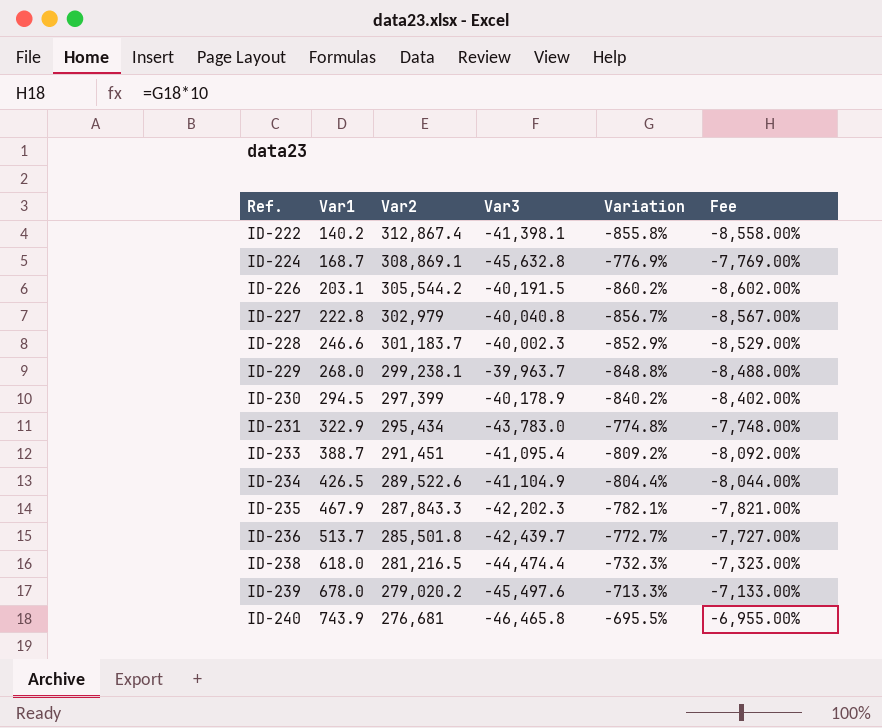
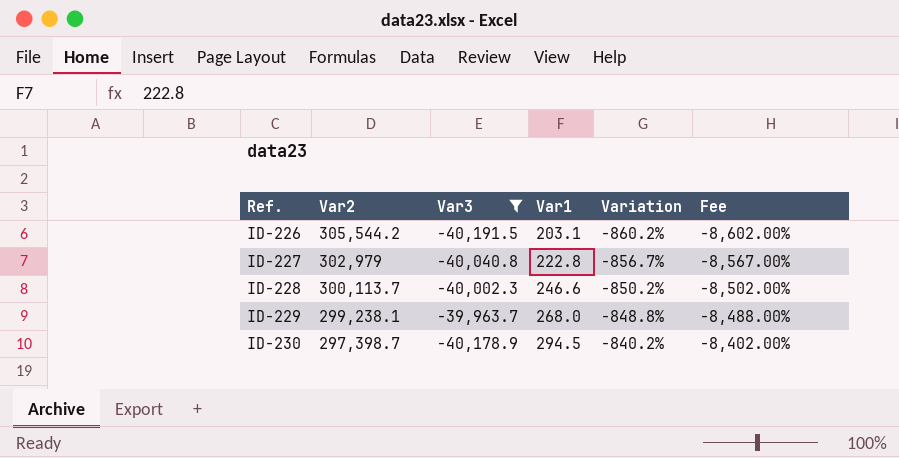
filter: none -> Var3 >= -40,191.5
column Var1 | position: 2 -> 4
ID-228 | Var2: 301,183.7 -> 300,113.7
ID-228 | Variation: -852.9% -> -850.2%
ID-228 | Fee: -8,529.00% -> -8,502.00%
ID-230 | Var2: 297,399 -> 297,398.7

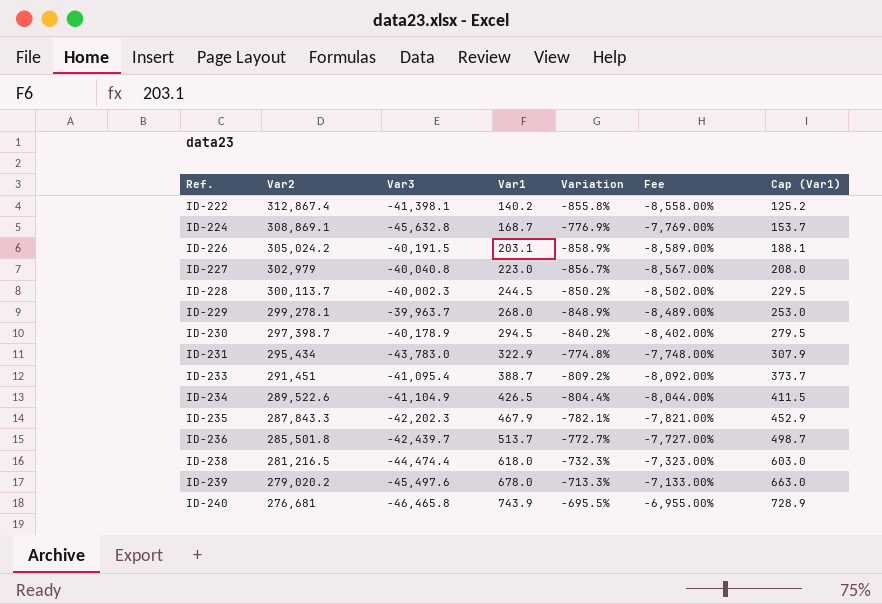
filter: Var3 >= -40,191.5 -> none
column Cap (Var1) | formula: none -> [Var1] - 15
ID-226 | Var2: 305,544.2 -> 305,024.2
ID-226 | Variation: -860.2% -> -858.9%
ID-226 | Fee: -8,602.00% -> -8,589.00%
ID-227 | Var1: 222.8 -> 223.0
ID-228 | Var1: 246.6 -> 244.5
ID-229 | Var2: 299,238.1 -> 299,278.1
ID-229 | Variation: -848.8% -> -848.9%
ID-229 | Fee: -8,488.00% -> -8,489.00%

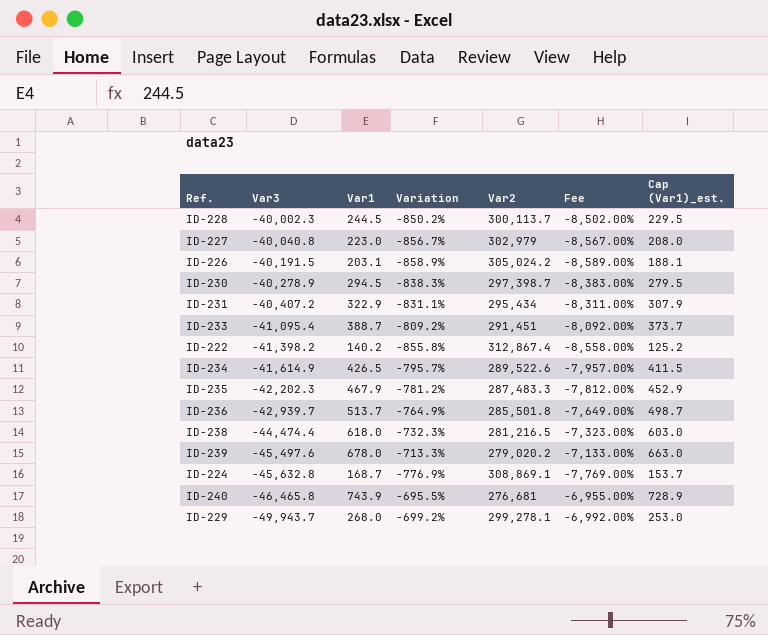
row order: Ref. ascending -> Var3 descending
column Var2 | position: 2 -> 5
column name: Cap (Var1) -> Cap (Var1)_est.
ID-230 | Var3: -40,178.9 -> -40,278.9
ID-230 | Variation: -840.2% -> -838.3%
ID-230 | Fee: -8,402.00% -> -8,383.00%
ID-231 | Var3: -43,783.0 -> -40,407.2
ID-231 | Variation: -774.8% -> -831.1%
ID-231 | Fee: -7,748.00% -> -8,311.00%
ID-222 | Var3: -41,398.1 -> -41,398.2
ID-234 | Var3: -41,104.9 -> -41,614.9
ID-234 | Variation: -804.4% -> -795.7%
ID-234 | Fee: -8,044.00% -> -7,957.00%
ID-235 | Variation: -782.1% -> -781.2%
ID-235 | Var2: 287,843.3 -> 287,483.3
ID-235 | Fee: -7,821.00% -> -7,812.00%
ID-236 | Var3: -42,439.7 -> -42,939.7
ID-236 | Variation: -772.7% -> -764.9%
ID-236 | Fee: -7,727.00% -> -7,649.00%
ID-229 | Var3: -39,963.7 -> -49,943.7
ID-229 | Variation: -848.9% -> -699.2%
ID-229 | Fee: -8,489.00% -> -6,992.00%

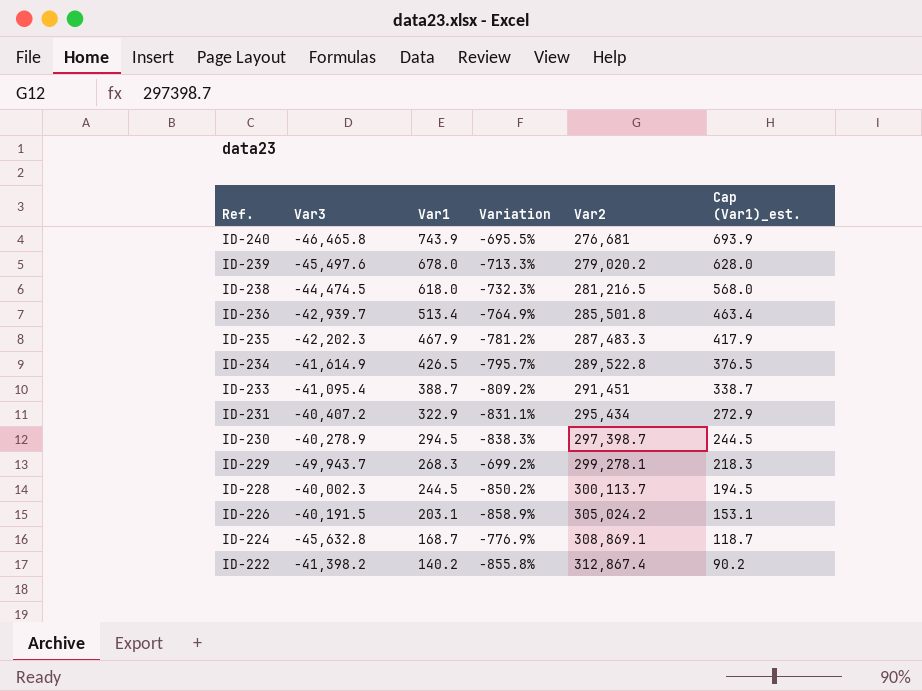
row order: Var3 descending -> Ref. descending
column Fee | formula: [Variation] * 10 -> none
column Cap (Var1)_est. | formula: [Var1] - 15 -> [Var1] - 50
row ID-227: -40,040.8 | 223.0 | -856.7% | 302,979 | -8,567.00% | 208.0 -> none
ID-238 | Var3: -44,474.4 -> -44,474.5
ID-236 | Var1: 513.7 -> 513.4
ID-234 | Var2: 289,522.6 -> 289,522.8
ID-229 | Var1: 268.0 -> 268.3

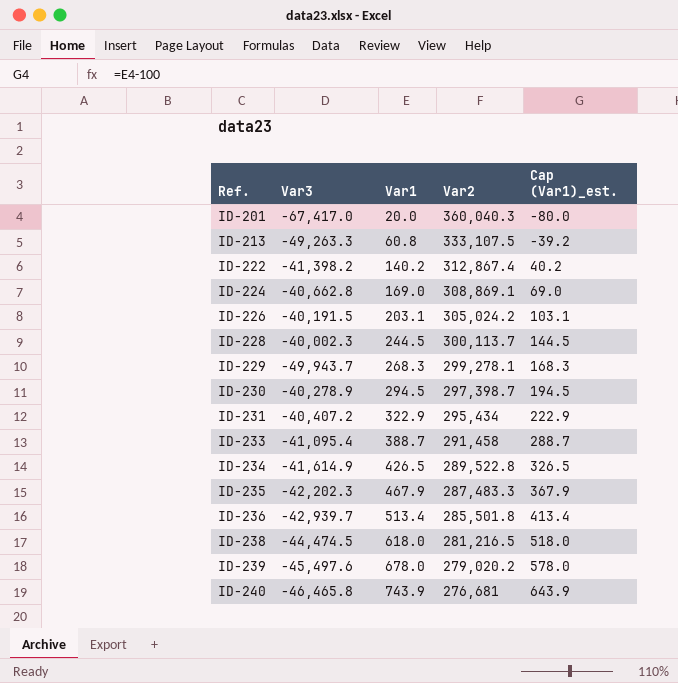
row order: Ref. descending -> Ref. ascending
column Variation | formula: ([Var2] - [Var3]) / [Var3] -> none
column Cap (Var1)_est. | formula: [Var1] - 50 -> [Var1] - 100
row ID-201: none -> -67,417.0 | 20.0 | 360,040.3 | -80.0
row ID-213: none -> -49,263.3 | 60.8 | 333,107.5 | -39.2
ID-224 | Var3: -45,632.8 -> -40,662.8
ID-224 | Var1: 168.7 -> 169.0
ID-233 | Var2: 291,451 -> 291,458

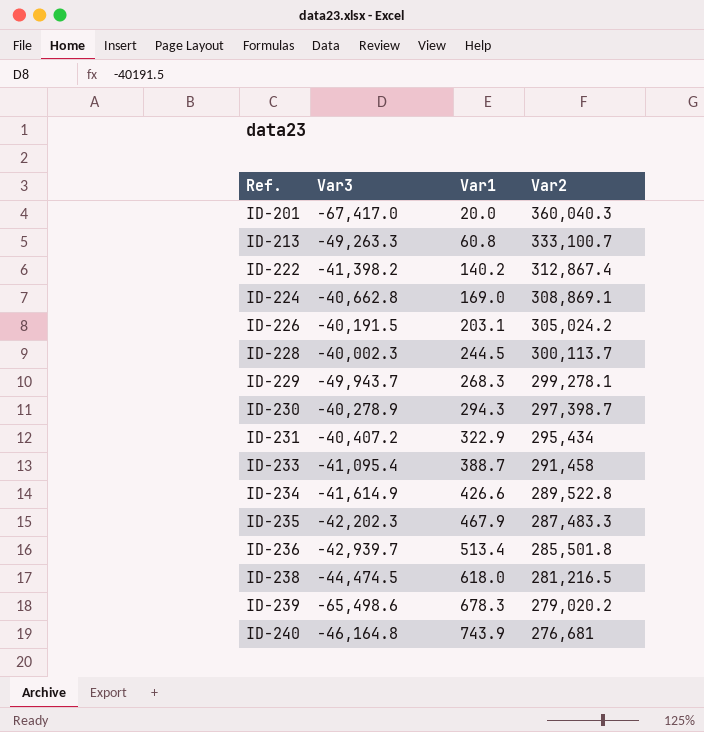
column Cap (Var1)_est. | formula: [Var1] - 100 -> none
ID-213 | Var2: 333,107.5 -> 333,100.7
ID-230 | Var1: 294.5 -> 294.3
ID-234 | Var1: 426.5 -> 426.6
ID-239 | Var3: -45,497.6 -> -65,498.6
ID-239 | Var1: 678.0 -> 678.3
ID-240 | Var3: -46,465.8 -> -46,164.8

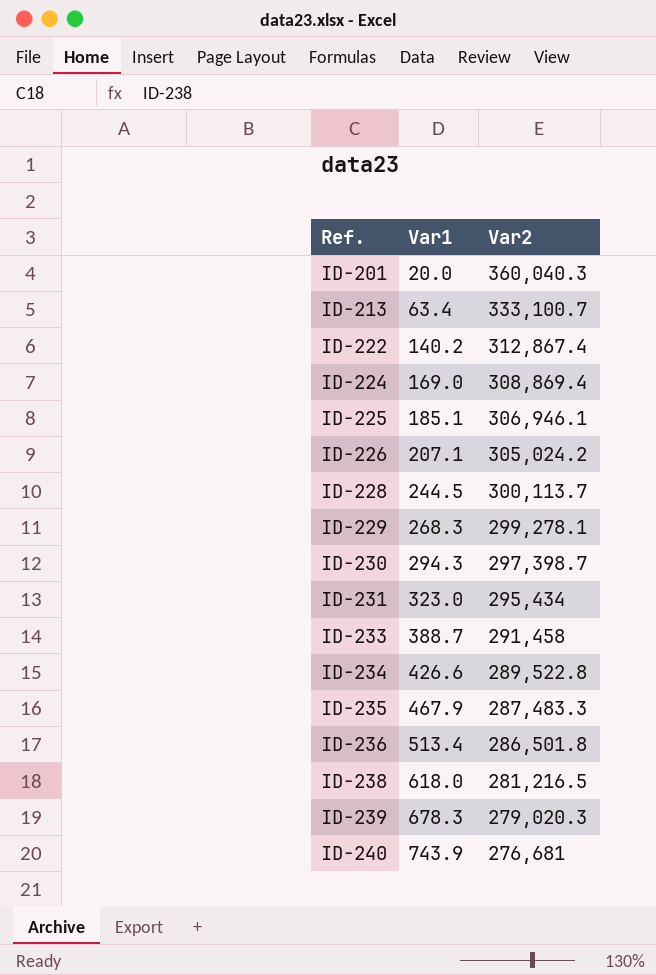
column Var3 | position: 2 -> none
ID-213 | Var1: 60.8 -> 63.4
ID-224 | Var2: 308,869.1 -> 308,869.4
row ID-225: none -> 185.1 | 306,946.1
ID-226 | Var1: 203.1 -> 207.1
ID-231 | Var1: 322.9 -> 323.0
ID-236 | Var2: 285,501.8 -> 286,501.8
ID-239 | Var2: 279,020.2 -> 279,020.3

